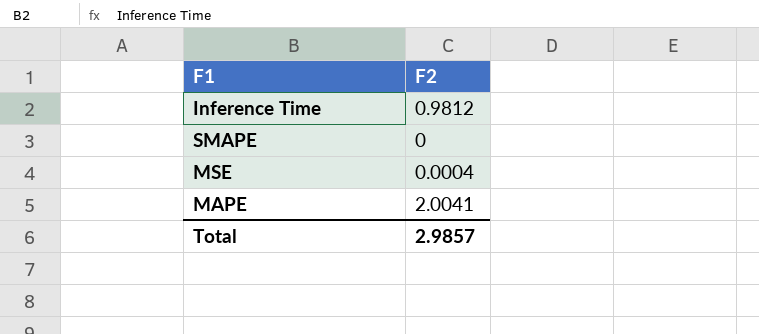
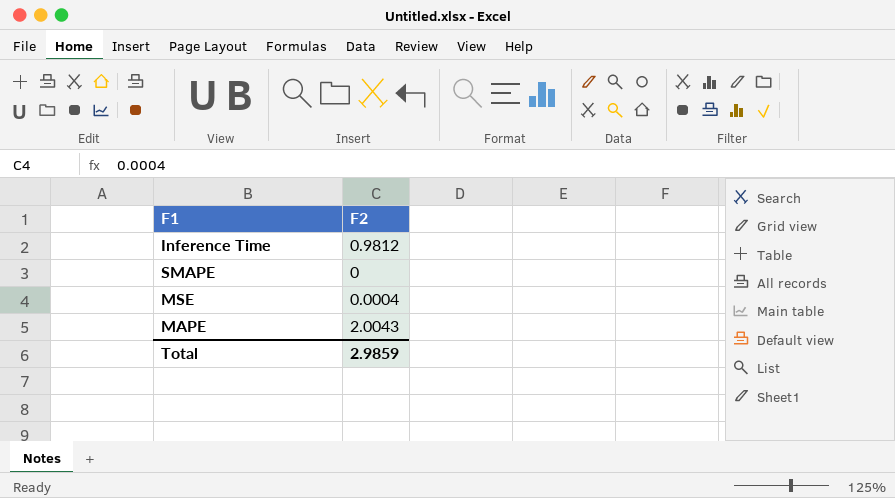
MAPE | F2: 2.0041 -> 2.0043
Total | F2: 2.9857 -> 2.9859

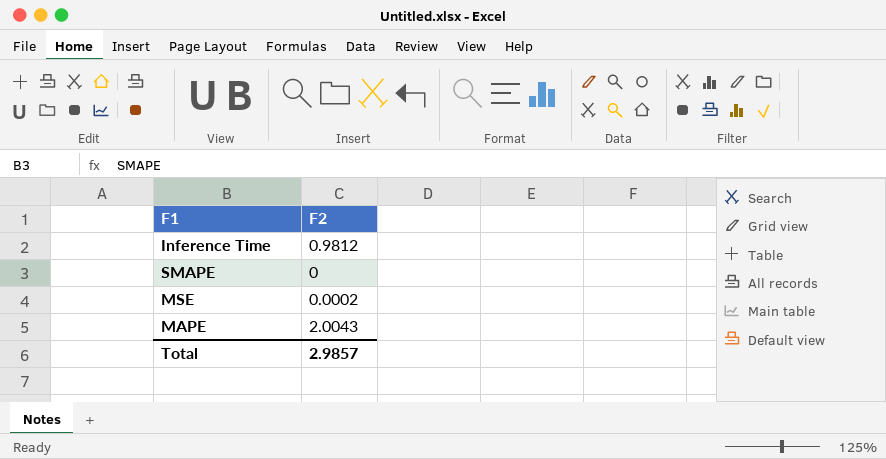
MSE | F2: 0.0004 -> 0.0002
Total | F2: 2.9859 -> 2.9857

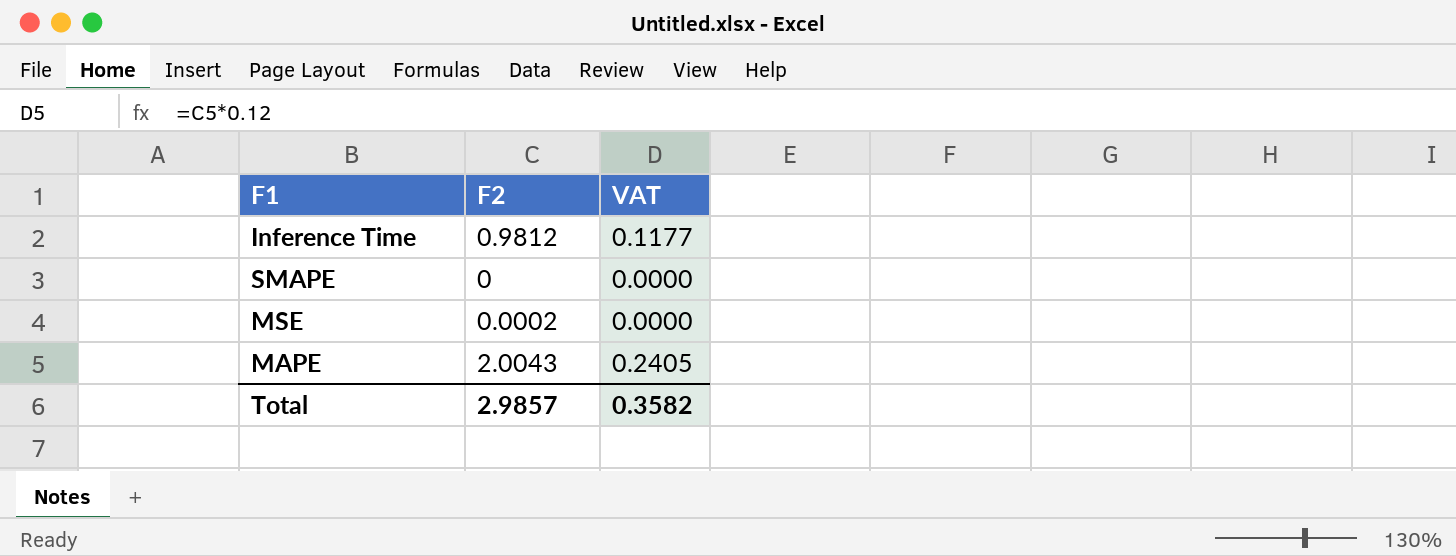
column VAT | formula: none -> [F2] * 0.12

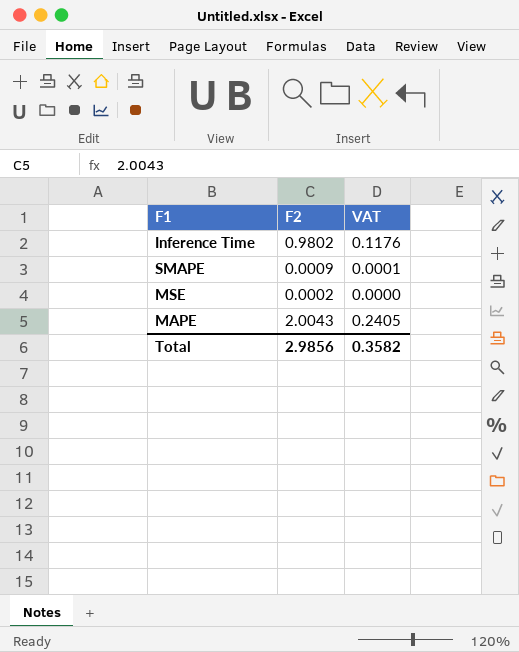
Inference Time | F2: 0.9812 -> 0.9802
Inference Time | VAT: 0.1177 -> 0.1176
SMAPE | F2: 0 -> 0.0009
SMAPE | VAT: 0.0000 -> 0.0001
Total | F2: 2.9857 -> 2.9856

